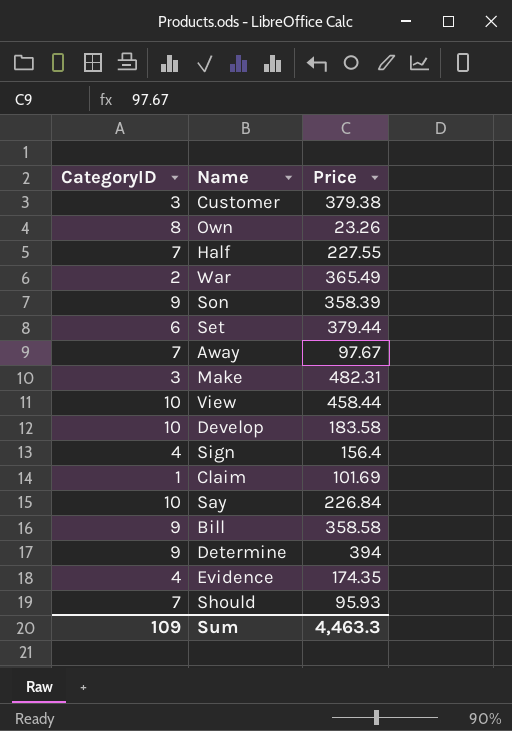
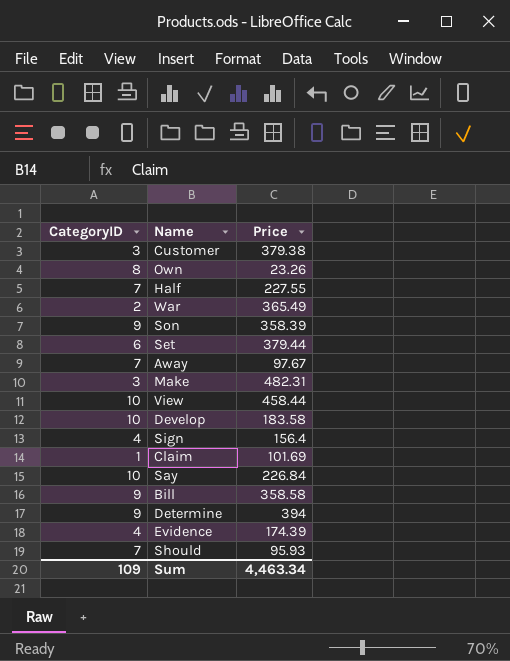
Evidence | Price: 174.35 -> 174.39
Sum | Price: 4,463.3 -> 4,463.34

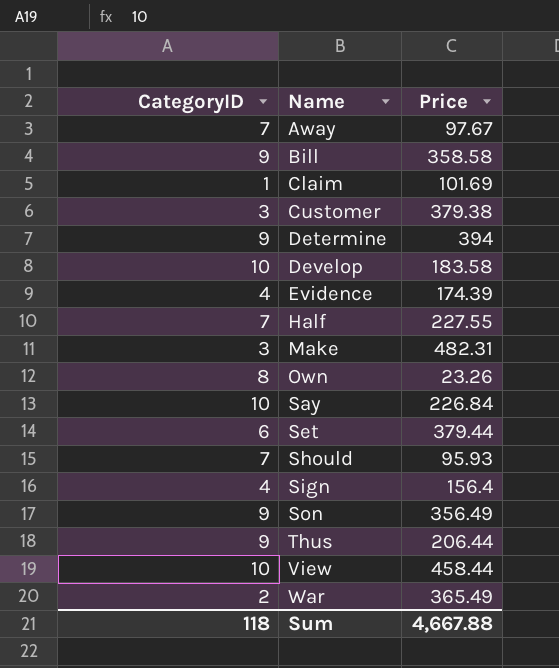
row order: none -> Name ascending
Son | Price: 358.39 -> 356.49
row Thus: none -> 9 | 206.44
Sum | CategoryID: 109 -> 118
Sum | Price: 4,463.34 -> 4,667.88

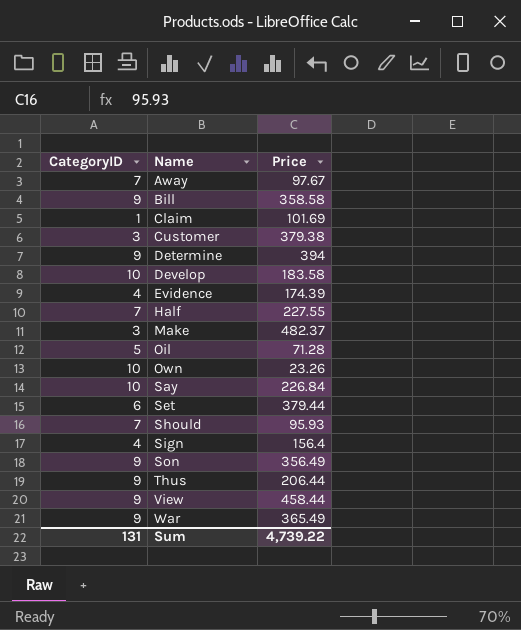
Make | Price: 482.31 -> 482.37
row Oil: none -> 5 | 71.28
Own | CategoryID: 8 -> 10
View | CategoryID: 10 -> 9
War | CategoryID: 2 -> 9
Sum | CategoryID: 118 -> 131
Sum | Price: 4,667.88 -> 4,739.22

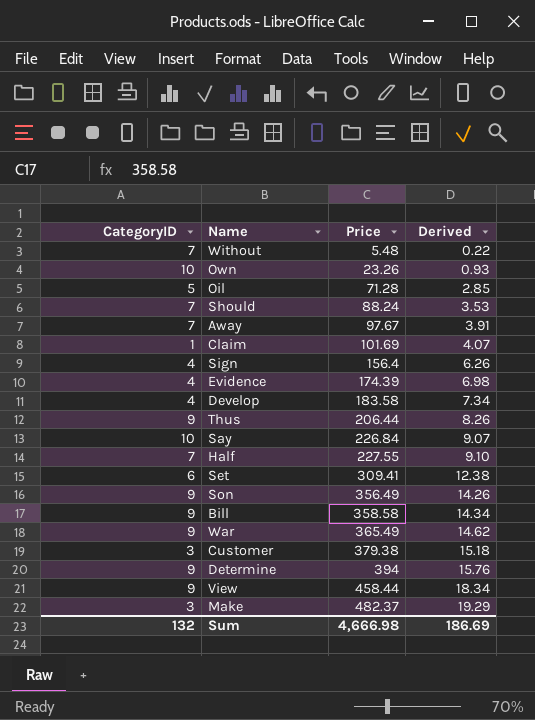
row order: Name ascending -> Price ascending
column Derived | formula: none -> [Price] * 0.04
row Without: none -> 7 | 5.48 | 0.22
Should | Price: 95.93 -> 88.24
Develop | CategoryID: 10 -> 4
Set | Price: 379.44 -> 309.41
Sum | CategoryID: 131 -> 132
Sum | Price: 4,739.22 -> 4,666.98

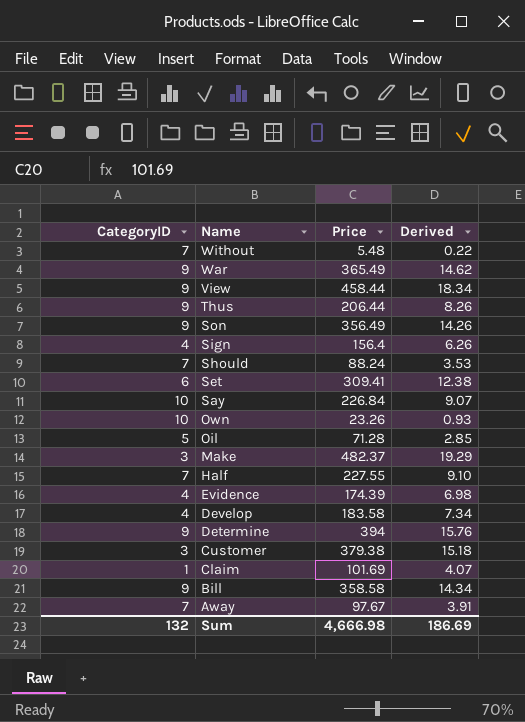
row order: Price ascending -> Name descending

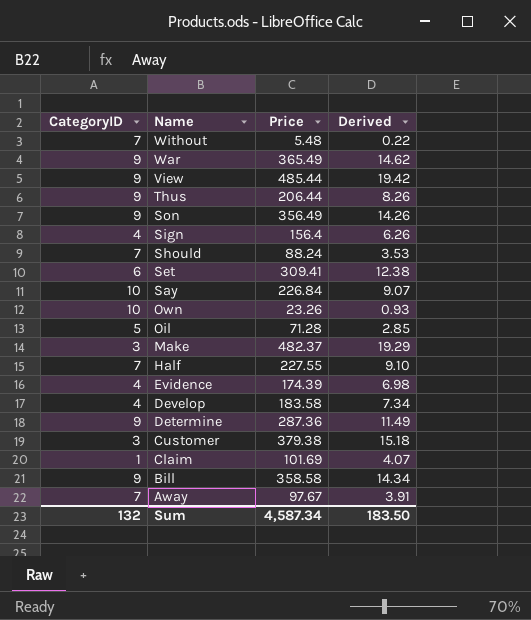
View | Price: 458.44 -> 485.44
View | Derived: 18.34 -> 19.42
Determine | Price: 394 -> 287.36
Determine | Derived: 15.76 -> 11.49
Sum | Price: 4,666.98 -> 4,587.34
Sum | Derived: 186.69 -> 183.50

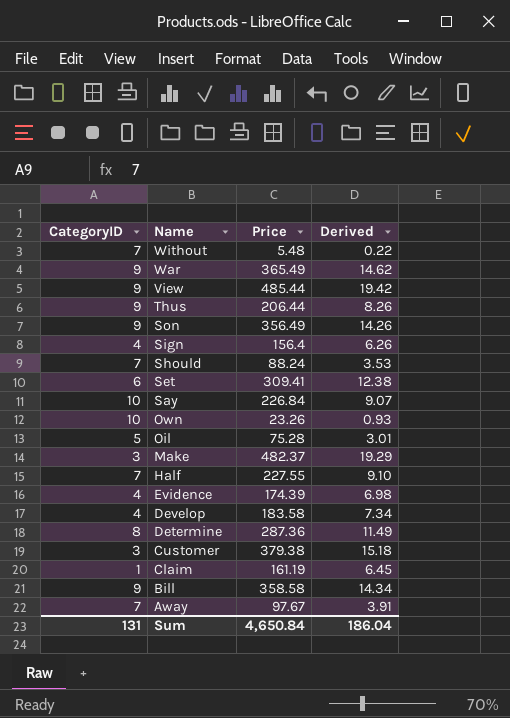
Oil | Price: 71.28 -> 75.28
Oil | Derived: 2.85 -> 3.01
Determine | CategoryID: 9 -> 8
Claim | Price: 101.69 -> 161.19
Claim | Derived: 4.07 -> 6.45
Sum | CategoryID: 132 -> 131
Sum | Price: 4,587.34 -> 4,650.84
Sum | Derived: 183.50 -> 186.04

